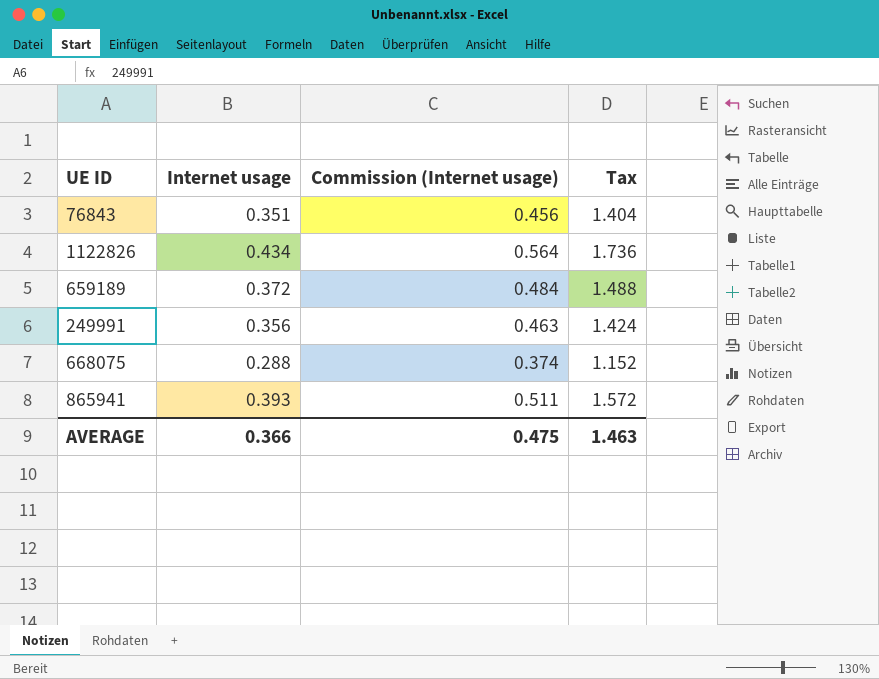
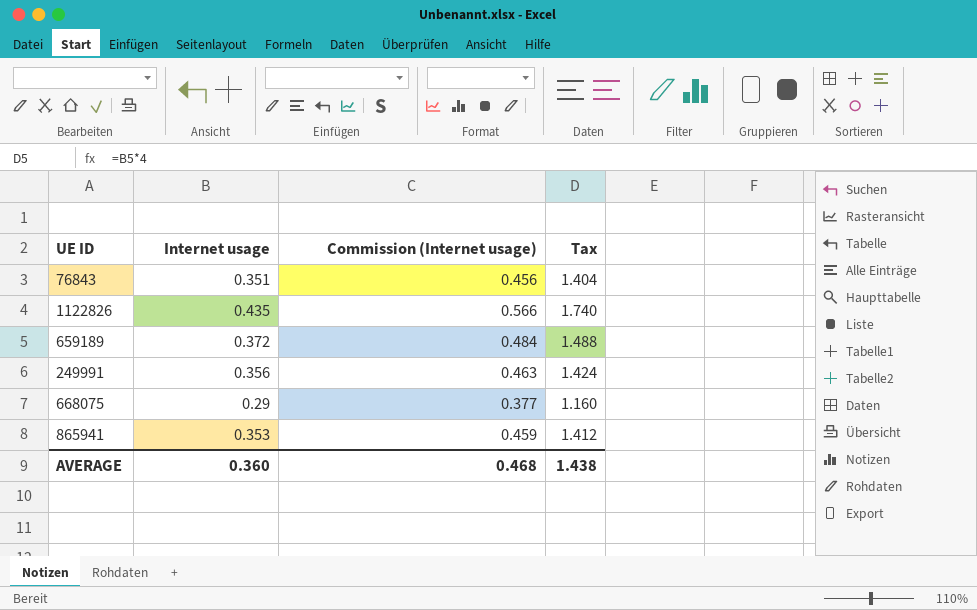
1122826 | Internet usage: 0.434 -> 0.435
1122826 | Commission (Internet usage): 0.564 -> 0.566
1122826 | Tax: 1.736 -> 1.740
668075 | Internet usage: 0.288 -> 0.29
668075 | Commission (Internet usage): 0.374 -> 0.377
668075 | Tax: 1.152 -> 1.160
865941 | Internet usage: 0.393 -> 0.353
865941 | Commission (Internet usage): 0.511 -> 0.459
865941 | Tax: 1.572 -> 1.412
AVERAGE | Internet usage: 0.366 -> 0.360
AVERAGE | Commission (Internet usage): 0.475 -> 0.468
AVERAGE | Tax: 1.463 -> 1.438

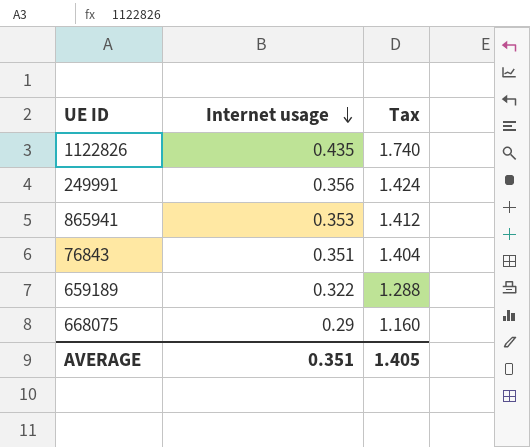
row order: none -> Internet usage descending
column Commission (Internet usage) | formula: [Internet usage] * 1.3 -> none
659189 | Internet usage: 0.372 -> 0.322
659189 | Tax: 1.488 -> 1.288
AVERAGE | Internet usage: 0.360 -> 0.351
AVERAGE | Tax: 1.438 -> 1.405

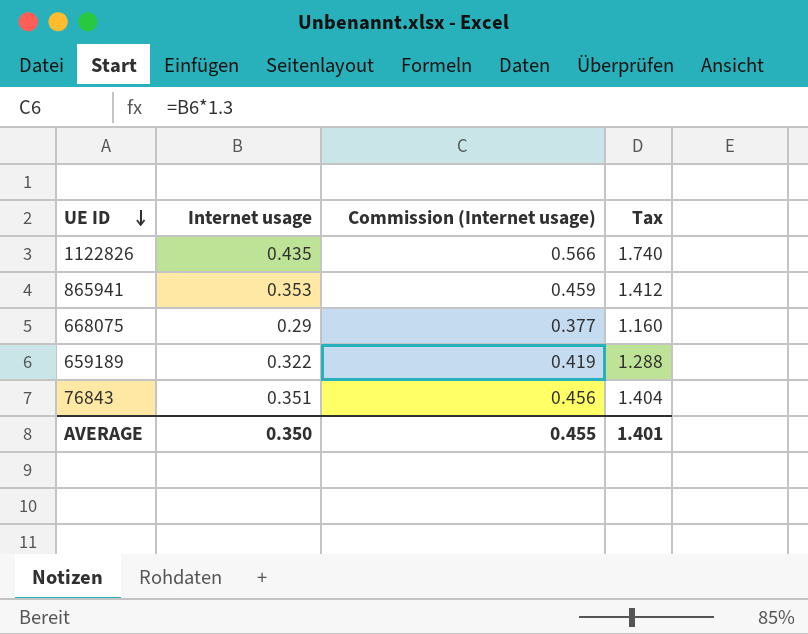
row order: Internet usage descending -> UE ID descending
column Commission (Internet usage) | formula: none -> [Internet usage] * 1.3
row 249991: 0.356 | 1.424 -> none
AVERAGE | Internet usage: 0.351 -> 0.350
AVERAGE | Tax: 1.405 -> 1.401

